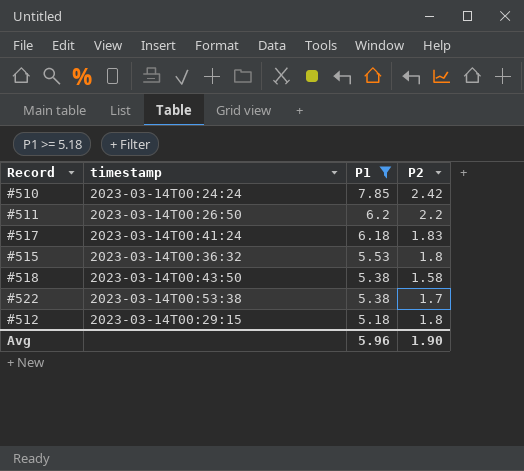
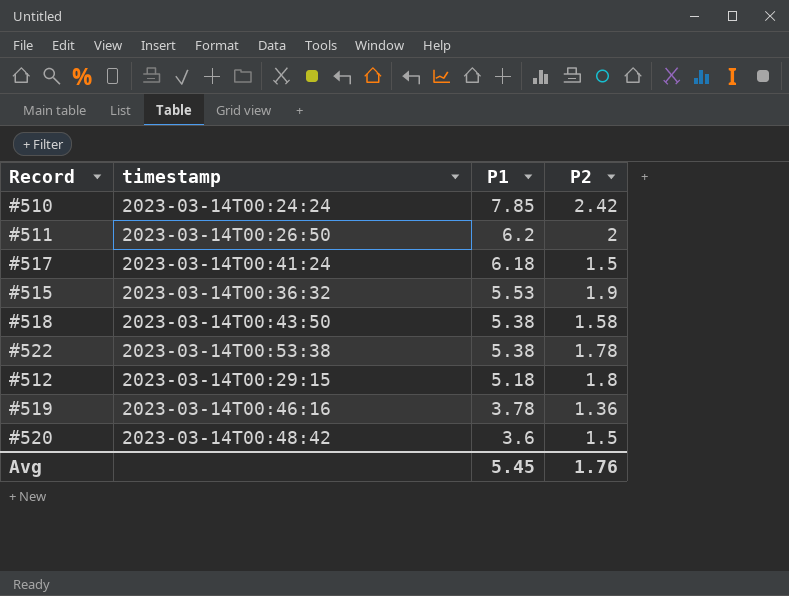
filter: P1 >= 5.18 -> none
#511 | P2: 2.2 -> 2
#517 | P2: 1.83 -> 1.5
#515 | P2: 1.8 -> 1.9
#522 | P2: 1.7 -> 1.78
Avg | P1: 5.96 -> 5.45
Avg | P2: 1.90 -> 1.76

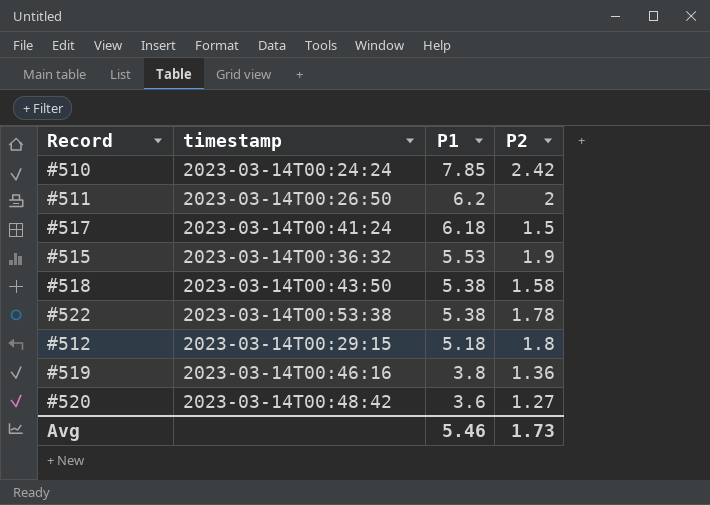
#519 | P1: 3.78 -> 3.8
#520 | P2: 1.5 -> 1.27
Avg | P1: 5.45 -> 5.46
Avg | P2: 1.76 -> 1.73

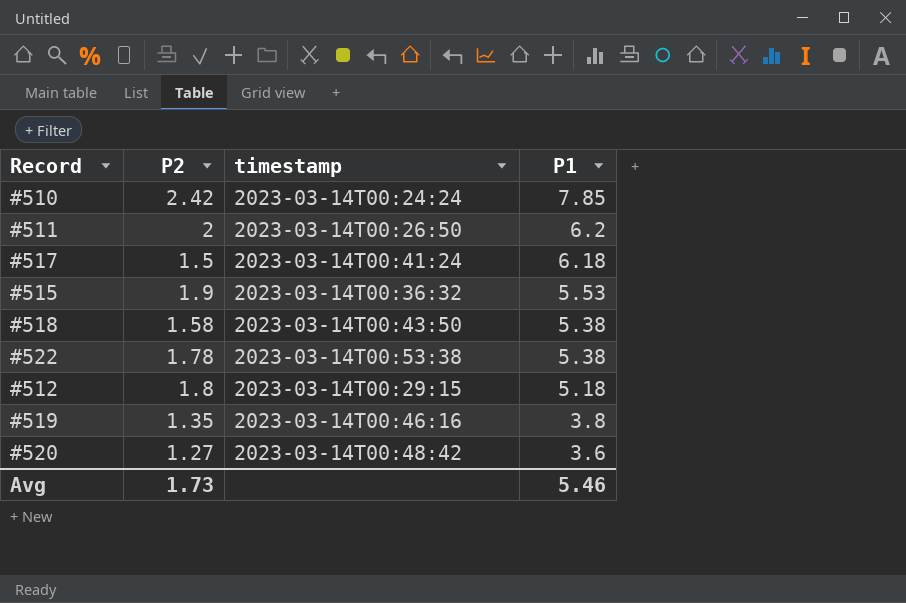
column P2 | position: 4 -> 2
#519 | P2: 1.36 -> 1.35

